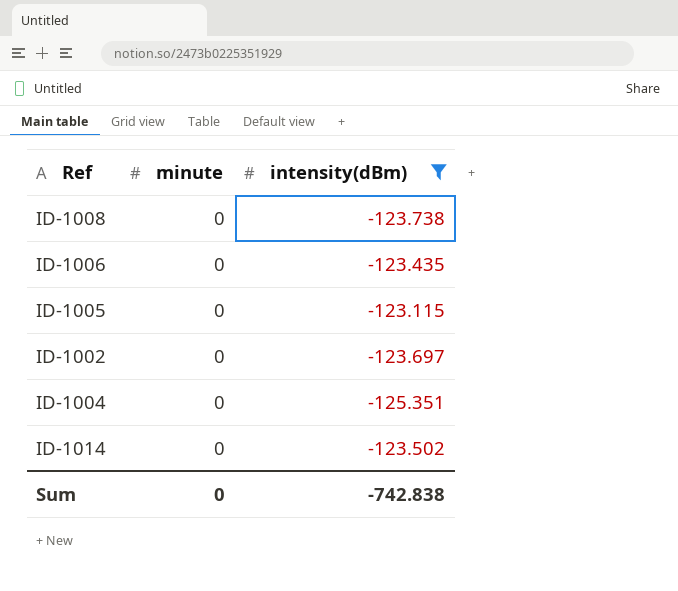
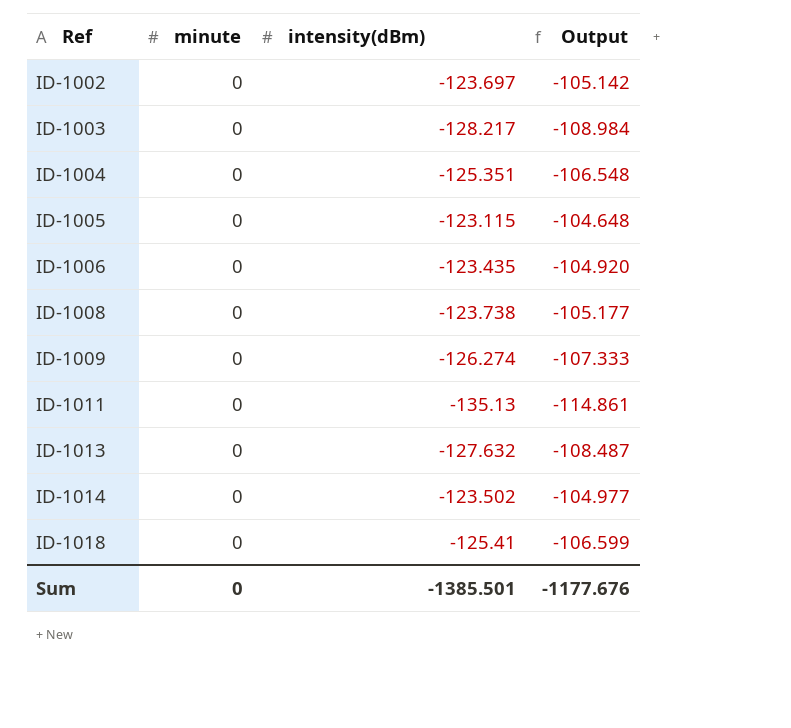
filter: intensity(dBm) >= -125.351 -> none
row order: none -> Ref ascending
column Output | formula: none -> [intensity(dBm)] * 0.85
Sum | intensity(dBm): -742.838 -> -1385.501

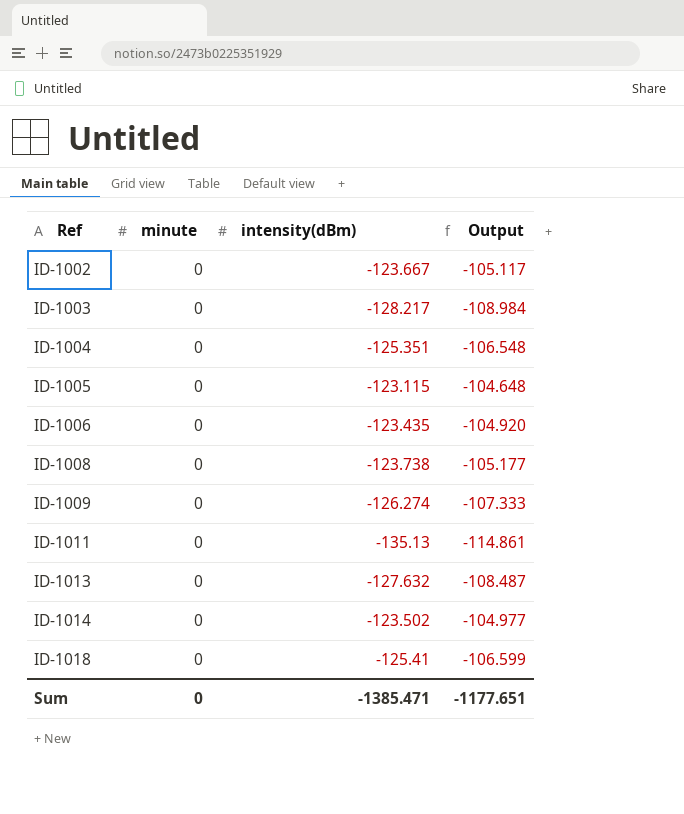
ID-1002 | intensity(dBm): -123.697 -> -123.667
ID-1002 | Output: -105.142 -> -105.117
Sum | intensity(dBm): -1385.501 -> -1385.471
Sum | Output: -1177.676 -> -1177.651

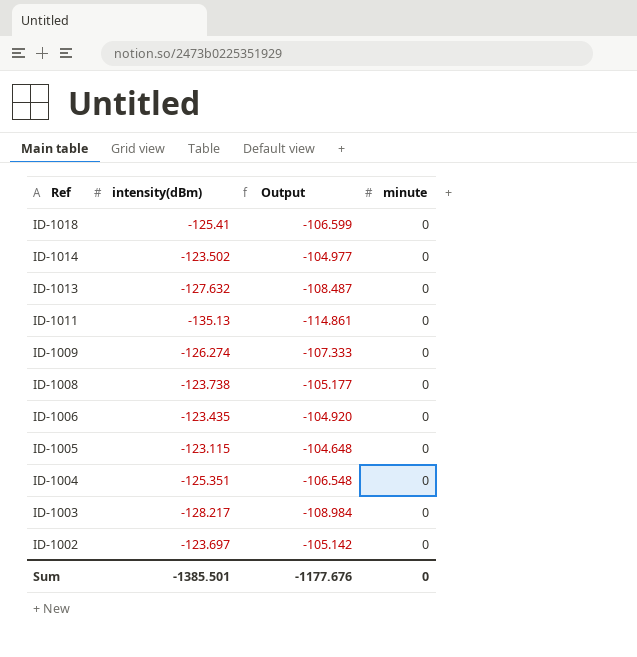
row order: Ref ascending -> Ref descending
column minute | position: 2 -> 4
ID-1002 | intensity(dBm): -123.667 -> -123.697
ID-1002 | Output: -105.117 -> -105.142
Sum | intensity(dBm): -1385.471 -> -1385.501
Sum | Output: -1177.651 -> -1177.676

